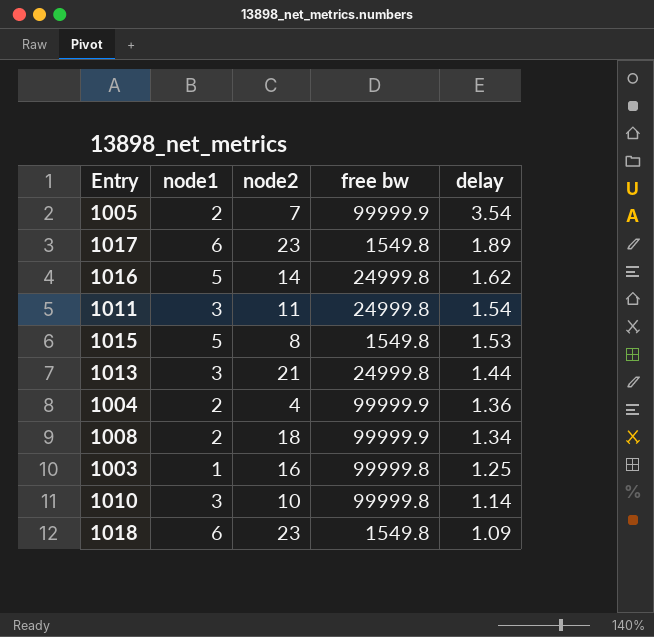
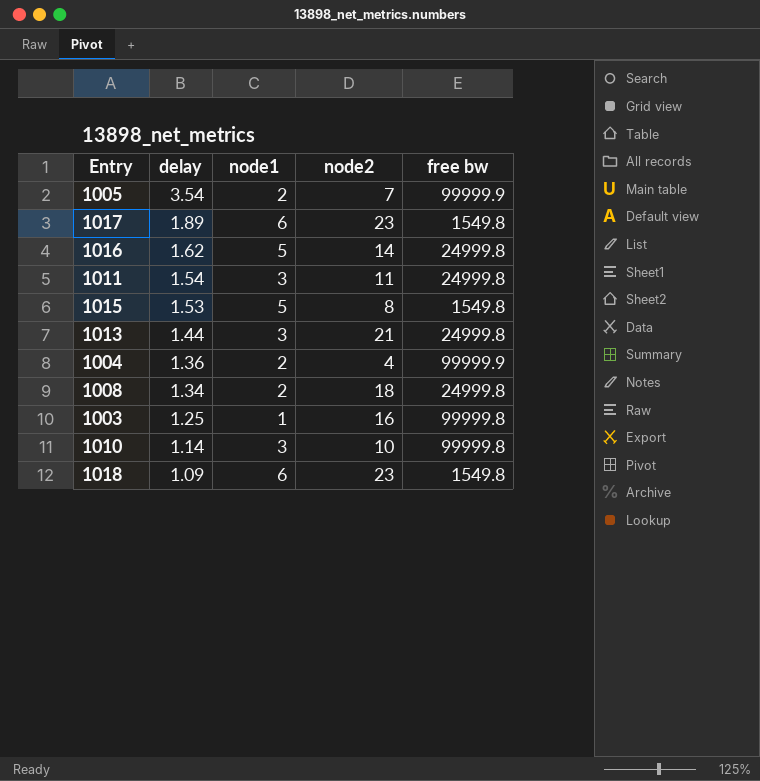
column delay | position: 5 -> 2
1008 | free bw: 99999.9 -> 24999.8

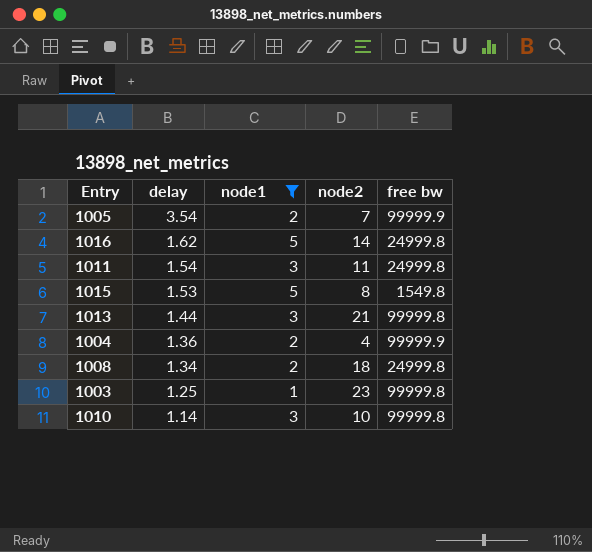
filter: none -> node1 != 6
1013 | free bw: 24999.8 -> 99999.8
1003 | node2: 16 -> 23

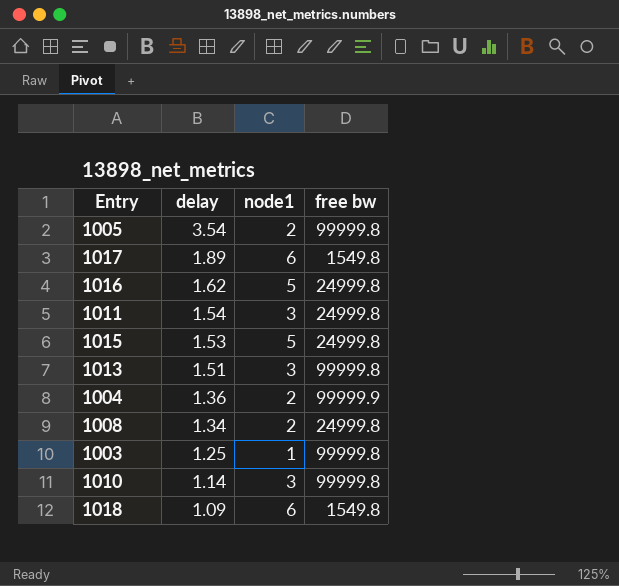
filter: node1 != 6 -> none
column node2 | position: 4 -> none
1005 | free bw: 99999.9 -> 99999.8
1015 | free bw: 1549.8 -> 24999.8
1013 | delay: 1.44 -> 1.51

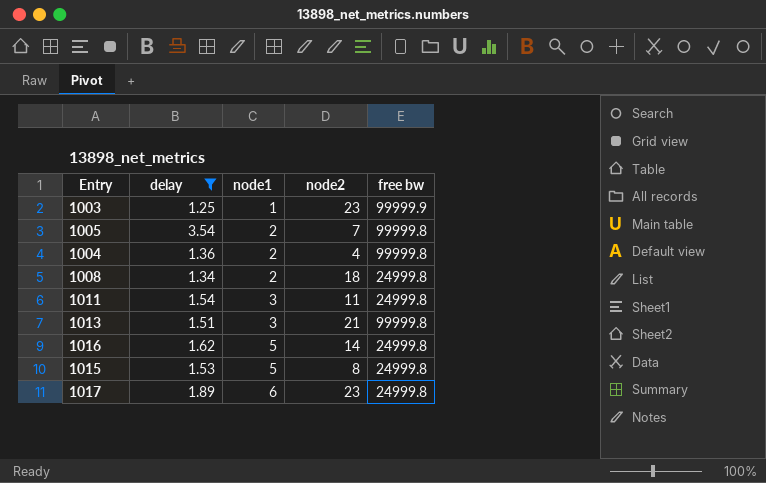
filter: none -> delay >= 1.25
row order: delay descending -> node1 ascending
column node2 | position: none -> 4
1003 | free bw: 99999.8 -> 99999.9
1004 | free bw: 99999.9 -> 99999.8
1017 | free bw: 1549.8 -> 24999.8

